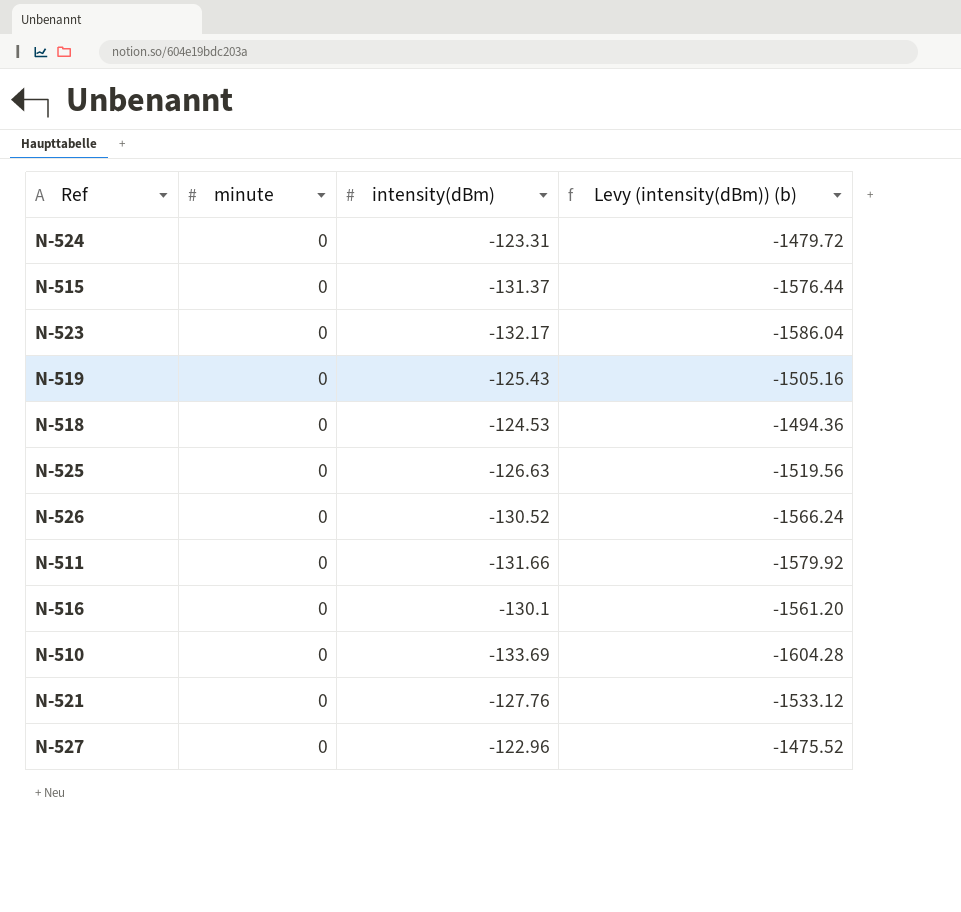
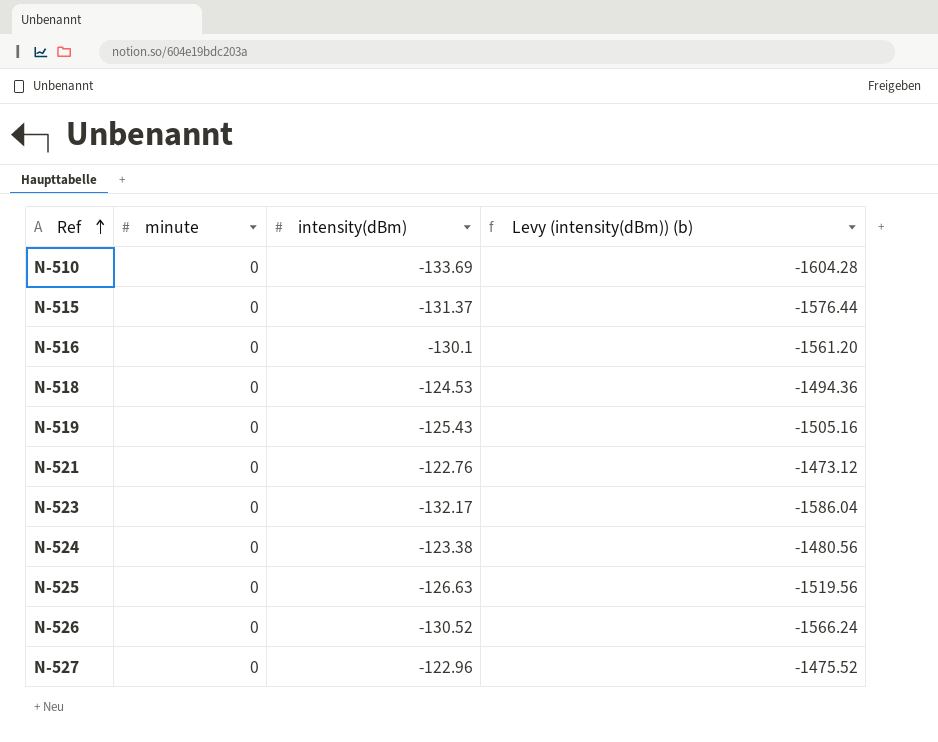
row order: none -> Ref ascending
row N-511: 0 | -131.66 | -1579.92 -> none
N-521 | intensity(dBm): -127.76 -> -122.76
N-521 | Levy (intensity(dBm)) (b): -1533.12 -> -1473.12
N-524 | intensity(dBm): -123.31 -> -123.38
N-524 | Levy (intensity(dBm)) (b): -1479.72 -> -1480.56

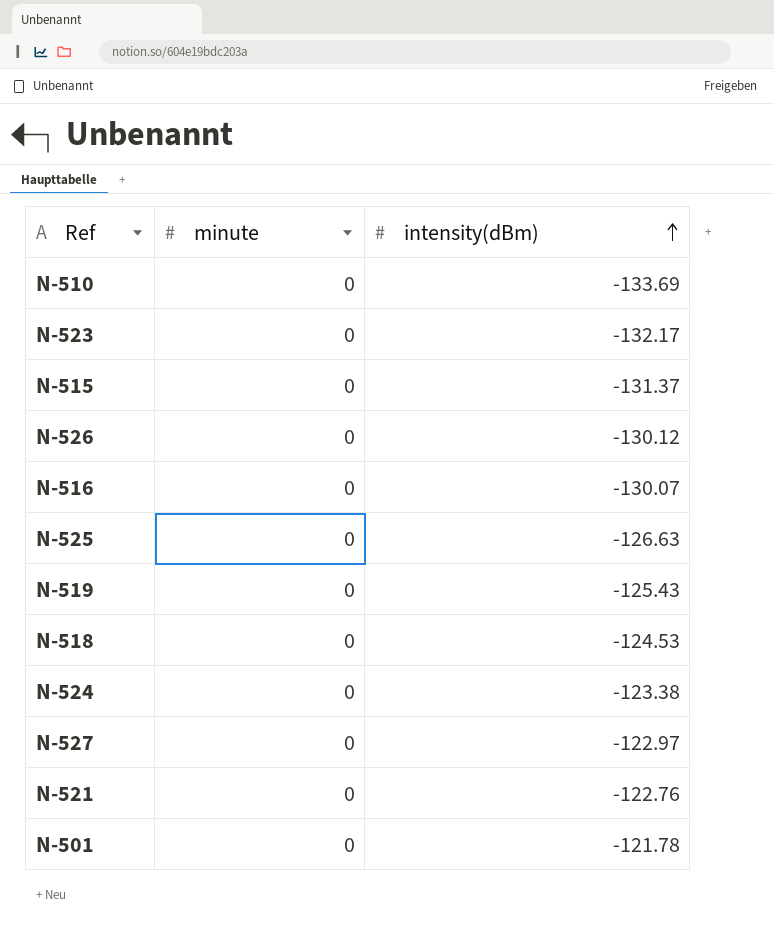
row order: Ref ascending -> intensity(dBm) ascending
column Levy (intensity(dBm)) (b) | formula: [intensity(dBm)] * 12 -> none
N-526 | intensity(dBm): -130.52 -> -130.12
N-516 | intensity(dBm): -130.1 -> -130.07
N-527 | intensity(dBm): -122.96 -> -122.97
row N-501: none -> 0 | -121.78

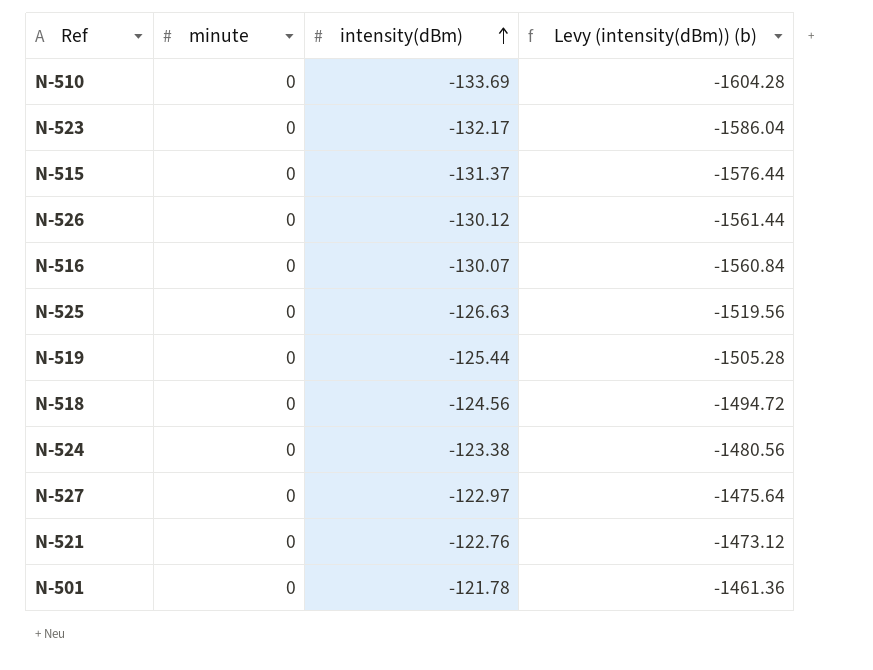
column Levy (intensity(dBm)) (b) | formula: none -> [intensity(dBm)] * 12
N-519 | intensity(dBm): -125.43 -> -125.44
N-518 | intensity(dBm): -124.53 -> -124.56

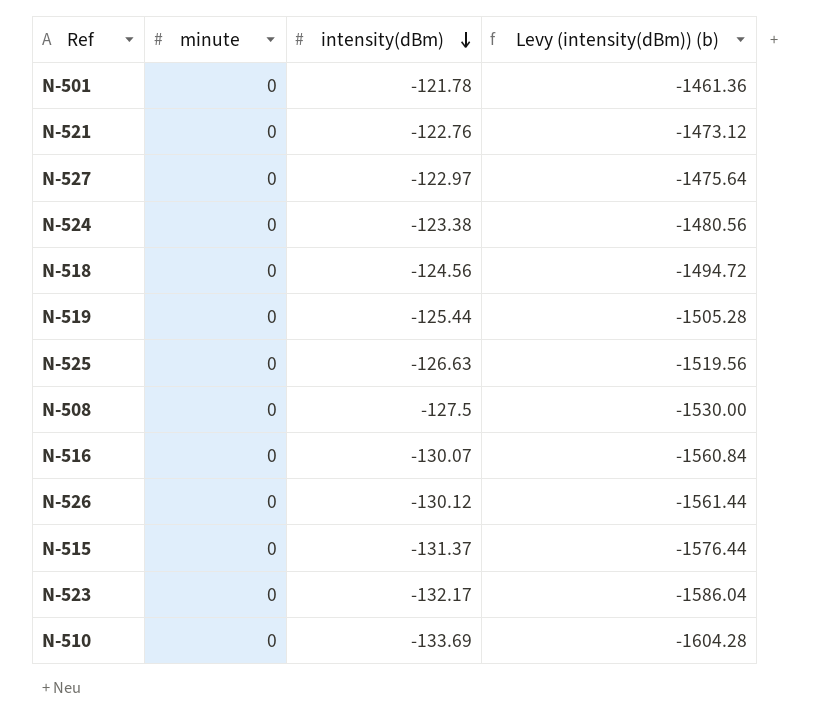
row order: intensity(dBm) ascending -> intensity(dBm) descending
row N-508: none -> 0 | -127.5 | -1530.00

